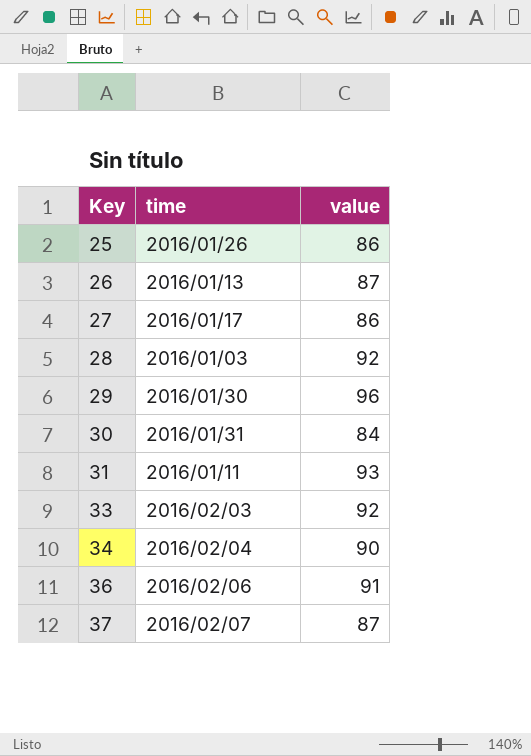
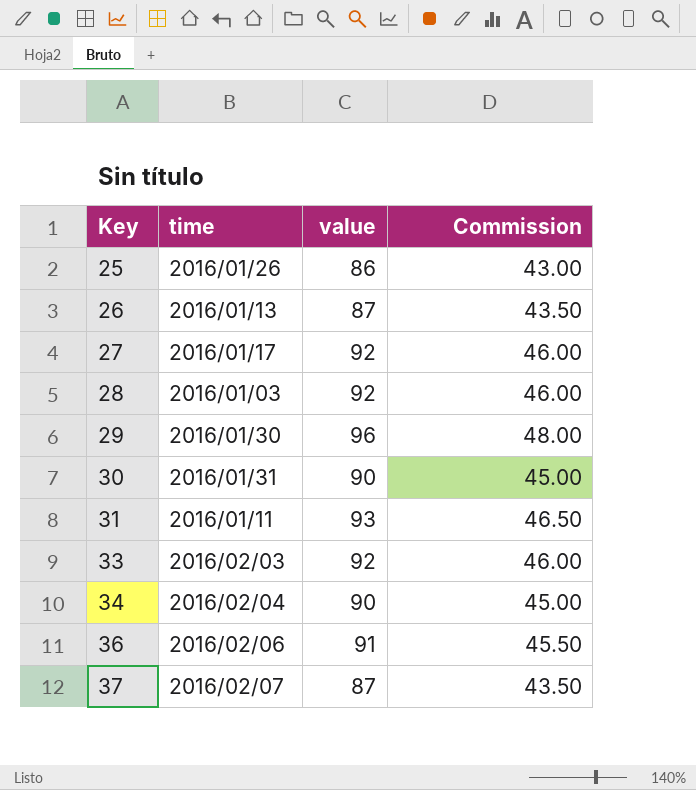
column Commission | formula: none -> [value] * 0.5
27 | value: 86 -> 92
30 | value: 84 -> 90

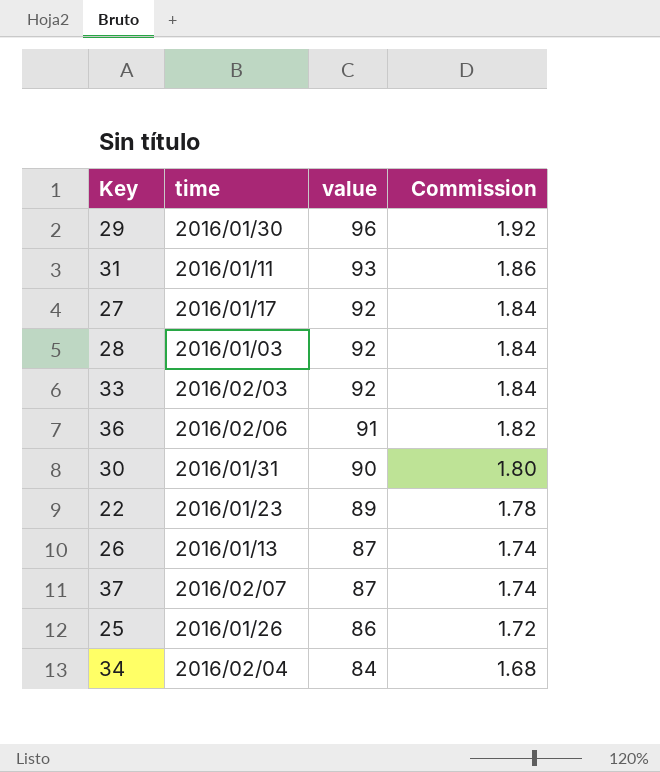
row order: Key ascending -> value descending
column Commission | formula: [value] * 0.5 -> [value] * 0.02
row 22: none -> 2016/01/23 | 89 | 1.78
34 | value: 90 -> 84

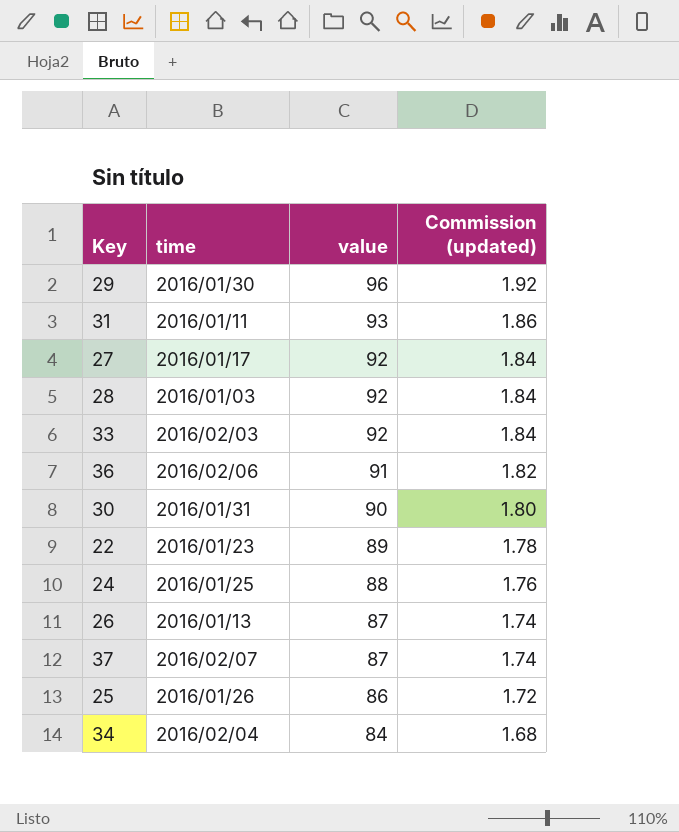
column name: Commission -> Commission (updated)
row 24: none -> 2016/01/25 | 88 | 1.76

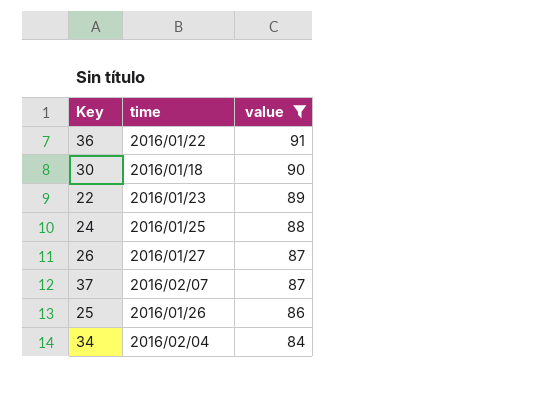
filter: none -> value <= 91
column Commission (updated) | formula: [value] * 0.02 -> none
36 | time: 2016/02/06 -> 2016/01/22
30 | time: 2016/01/31 -> 2016/01/18
26 | time: 2016/01/13 -> 2016/01/27

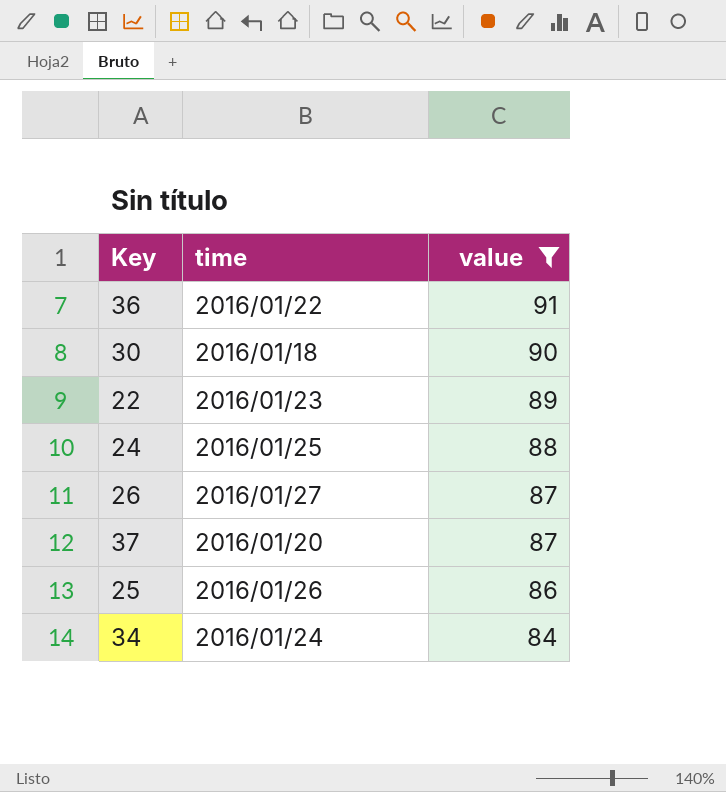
37 | time: 2016/02/07 -> 2016/01/20
34 | time: 2016/02/04 -> 2016/01/24

